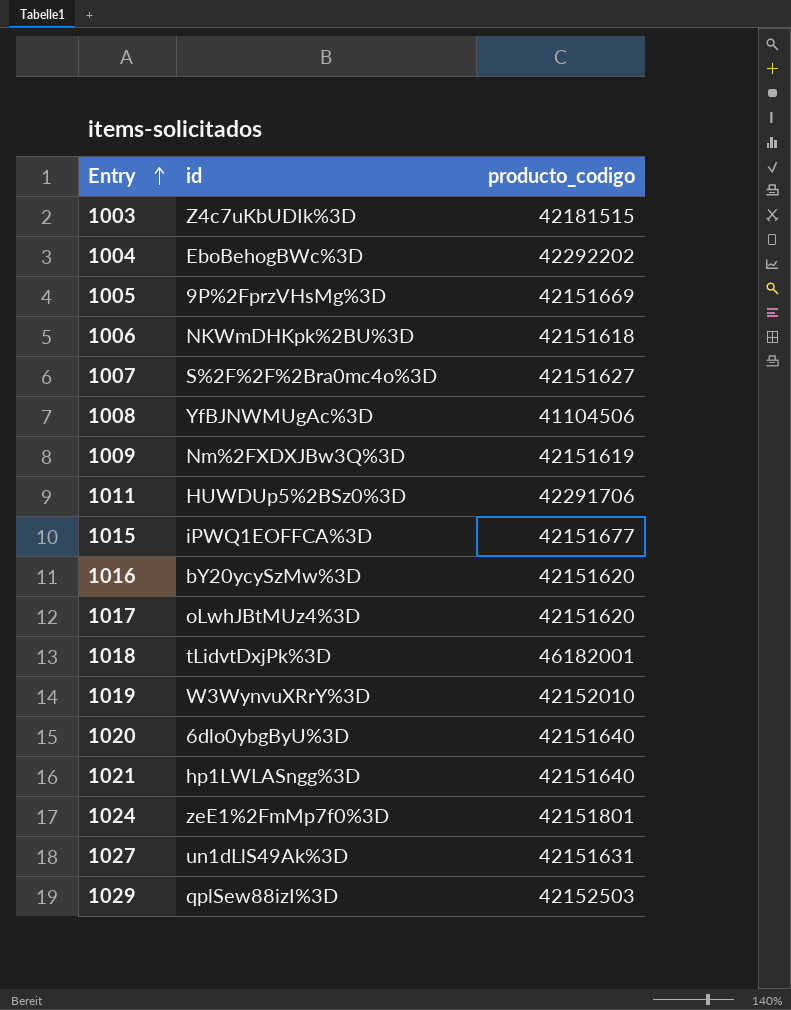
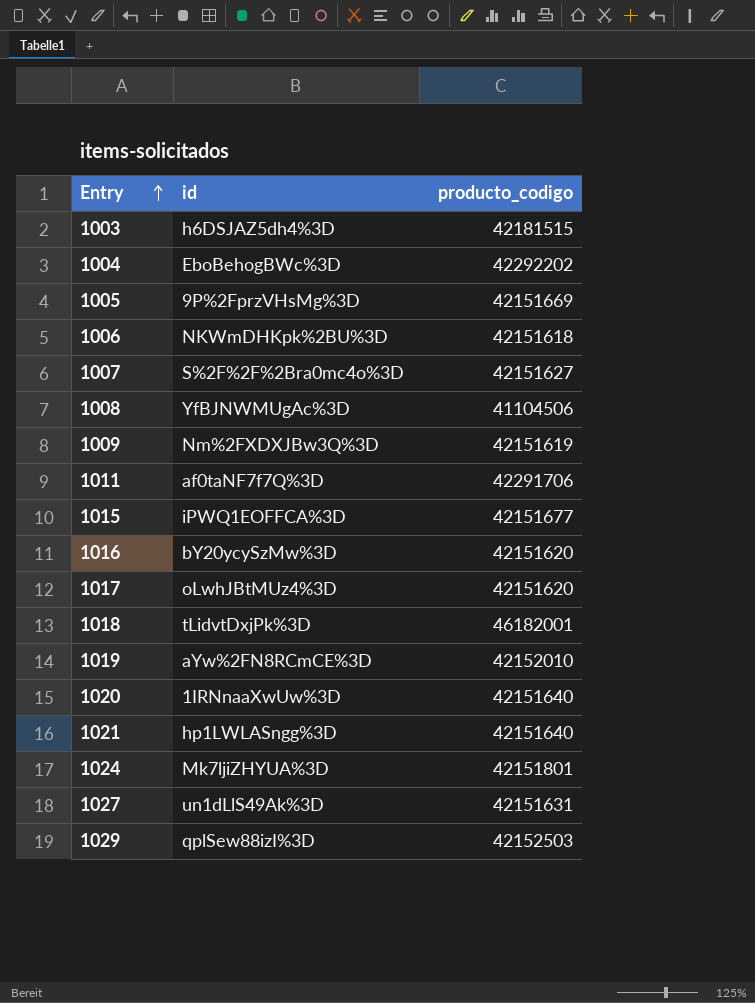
1003 | id: Z4c7uKbUDIk%3D -> h6DSJAZ5dh4%3D
1011 | id: HUWDUp5%2BSz0%3D -> af0taNF7f7Q%3D
1019 | id: W3WynvuXRrY%3D -> aYw%2FN8RCmCE%3D
1020 | id: 6dlo0ybgByU%3D -> 1IRNnaaXwUw%3D
1024 | id: zeE1%2FmMp7f0%3D -> Mk7ljiZHYUA%3D

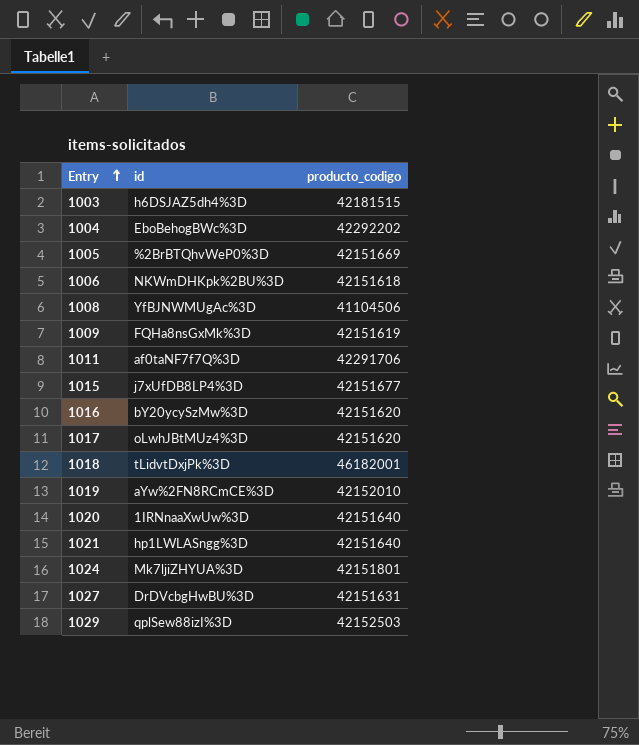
row 1007: S%2F%2F%2Bra0mc4o%3D | 42151627 -> none
1005 | id: 9P%2FprzVHsMg%3D -> %2BrBTQhvWeP0%3D
1009 | id: Nm%2FXDXJBw3Q%3D -> FQHa8nsGxMk%3D
1015 | id: iPWQ1EOFFCA%3D -> j7xUfDB8LP4%3D
1027 | id: un1dLlS49Ak%3D -> DrDVcbgHwBU%3D

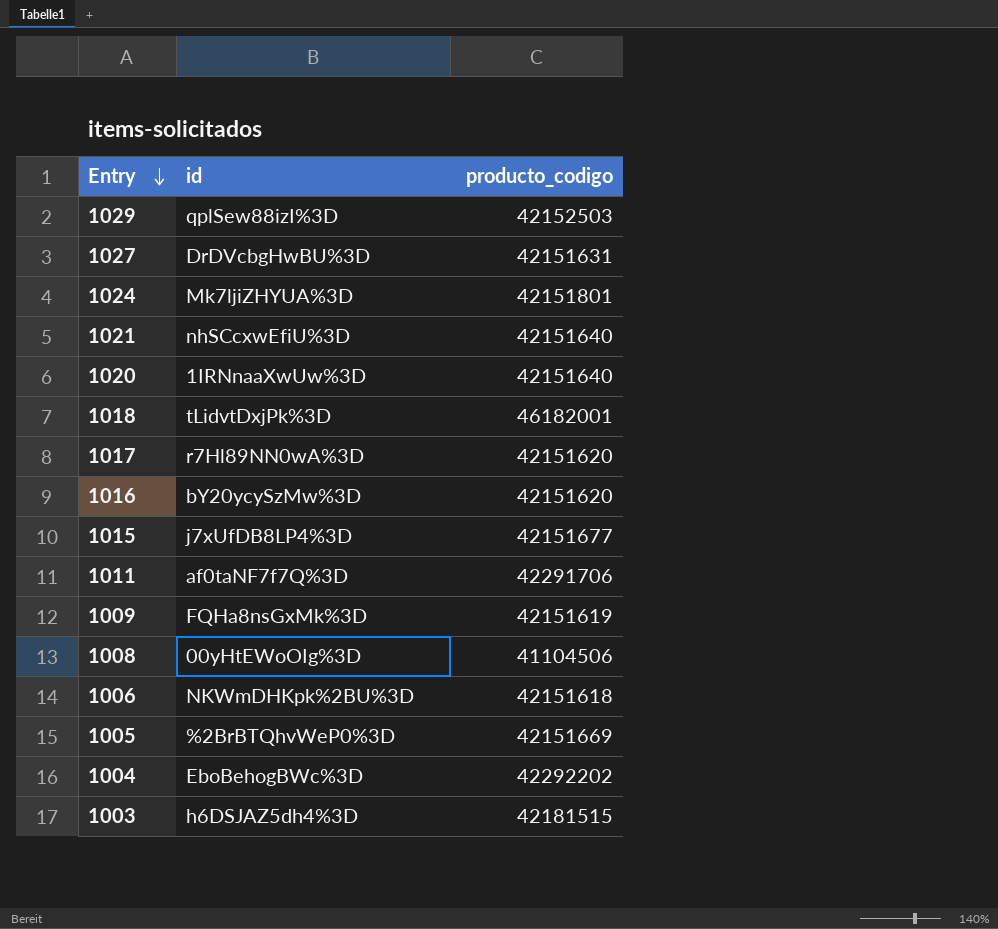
row order: Entry ascending -> Entry descending
row 1019: aYw%2FN8RCmCE%3D | 42152010 -> none
1021 | id: hp1LWLASngg%3D -> nhSCcxwEfiU%3D
1017 | id: oLwhJBtMUz4%3D -> r7Hl89NN0wA%3D
1008 | id: YfBJNWMUgAc%3D -> 00yHtEWoOIg%3D

